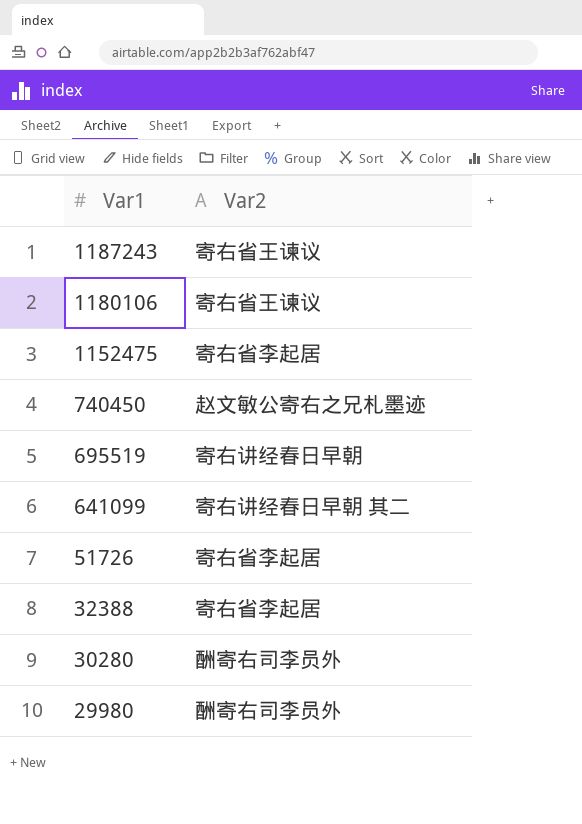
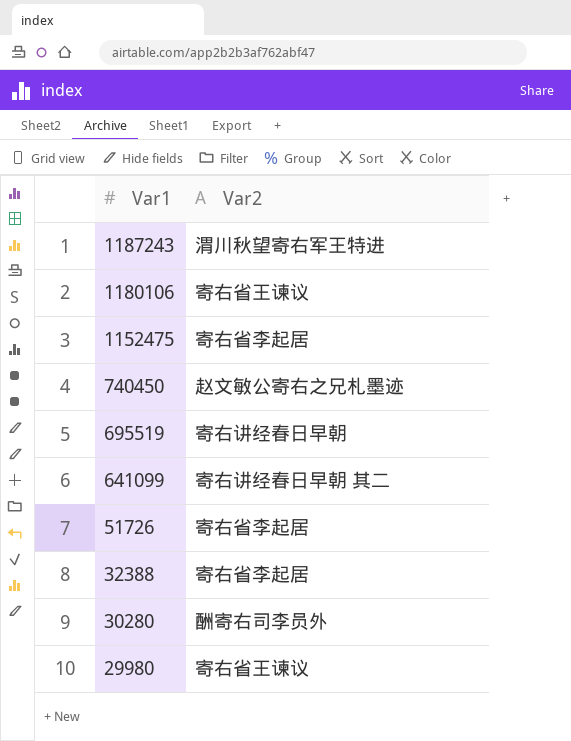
1187243 | Var2: 寄右省王谏议 -> 渭川秋望寄右军王特进
29980 | Var2: 酬寄右司李员外 -> 寄右省王谏议

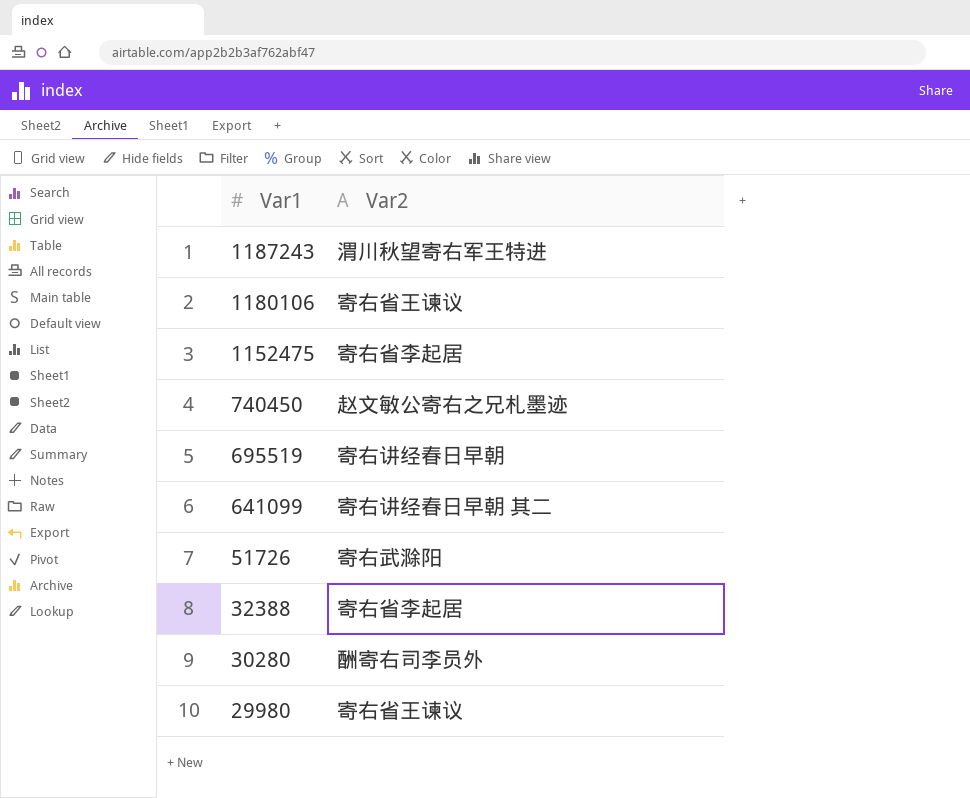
51726 | Var2: 寄右省李起居 -> 寄右武滁阳

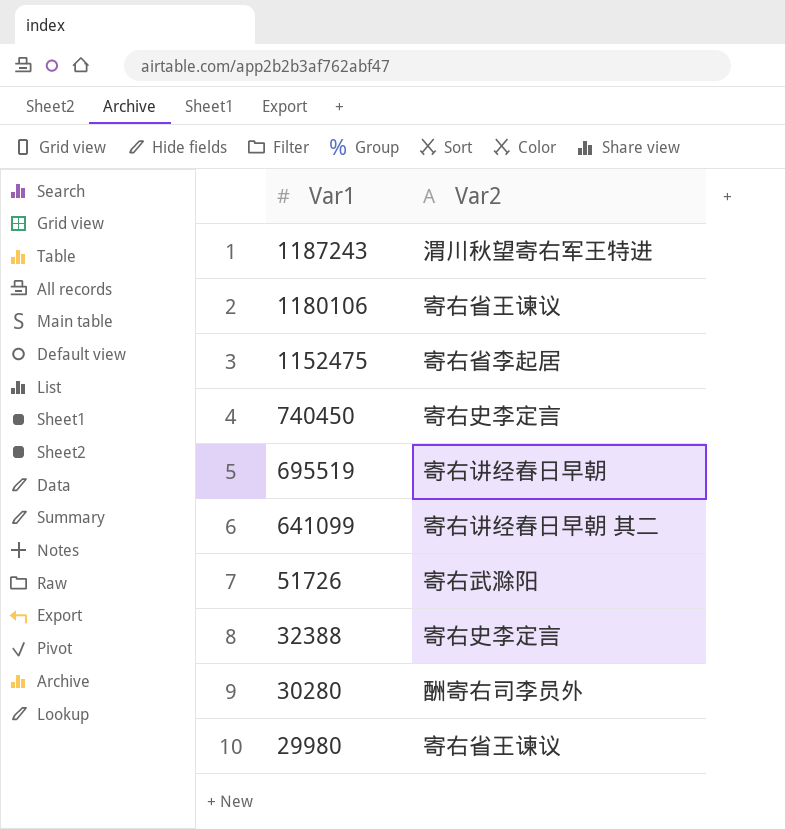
740450 | Var2: 赵文敏公寄右之兄札墨迹 -> 寄右史李定言
32388 | Var2: 寄右省李起居 -> 寄右史李定言

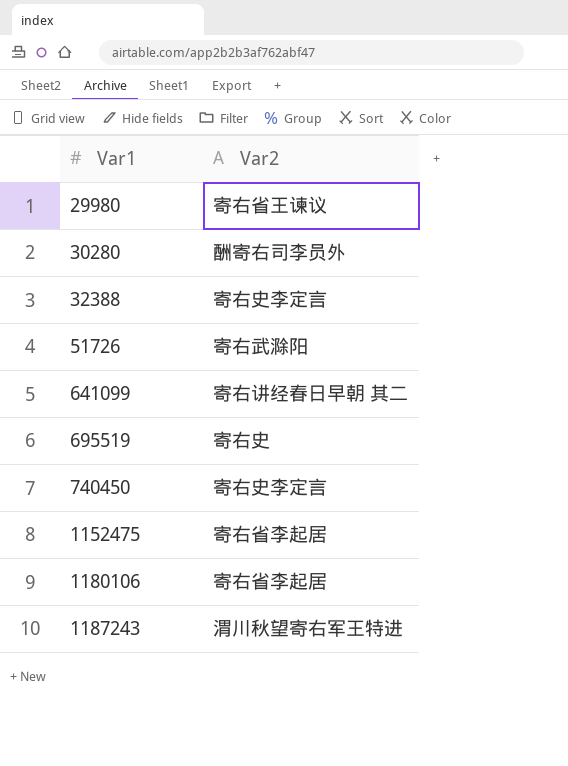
row order: Var1 descending -> Var1 ascending
695519 | Var2: 寄右讲经春日早朝 -> 寄右史
1180106 | Var2: 寄右省王谏议 -> 寄右省李起居

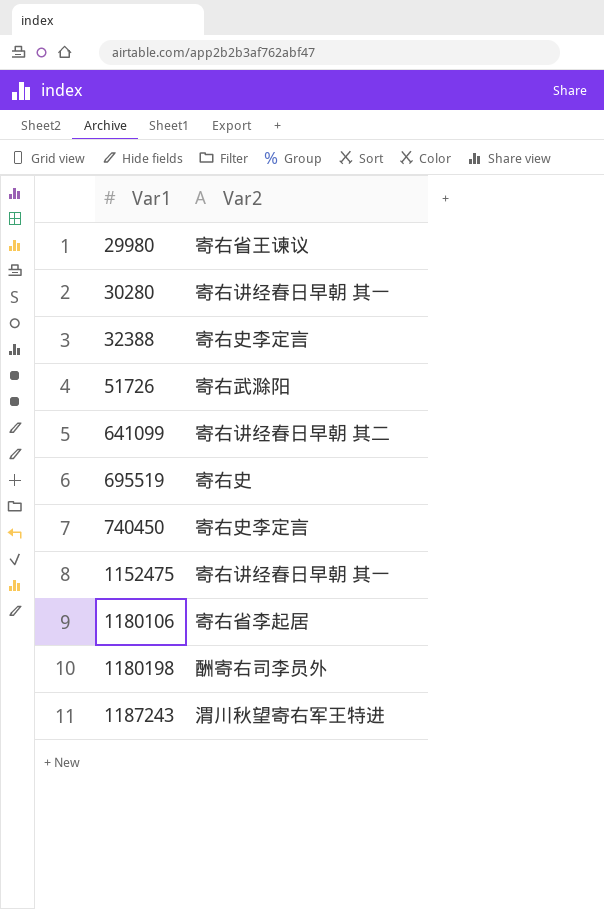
30280 | Var2: 酬寄右司李员外 -> 寄右讲经春日早朝 其一
1152475 | Var2: 寄右省李起居 -> 寄右讲经春日早朝 其一
row 1180198: none -> 酬寄右司李员外

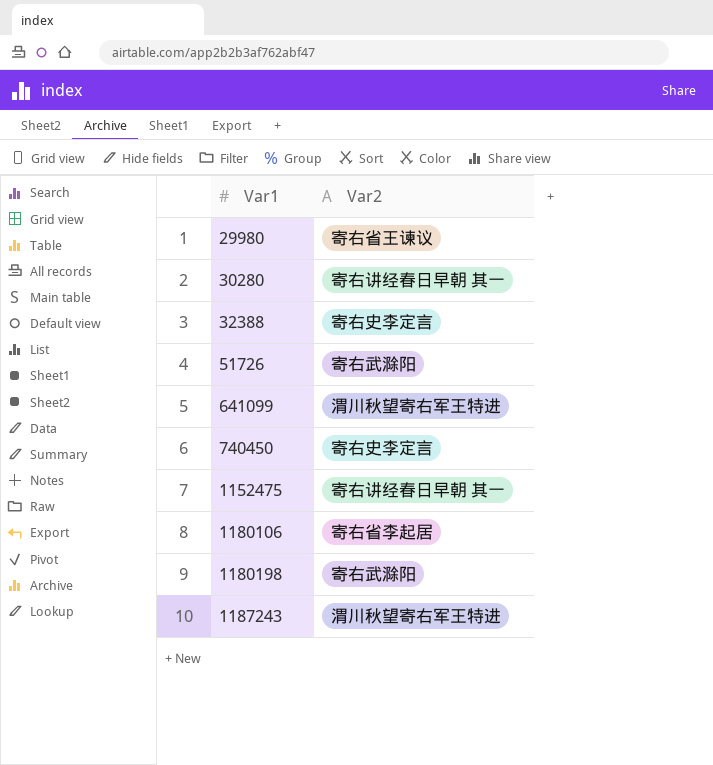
row 695519: 寄右史 -> none
641099 | Var2: 寄右讲经春日早朝 其二 -> 渭川秋望寄右军王特进
1180198 | Var2: 酬寄右司李员外 -> 寄右武滁阳

